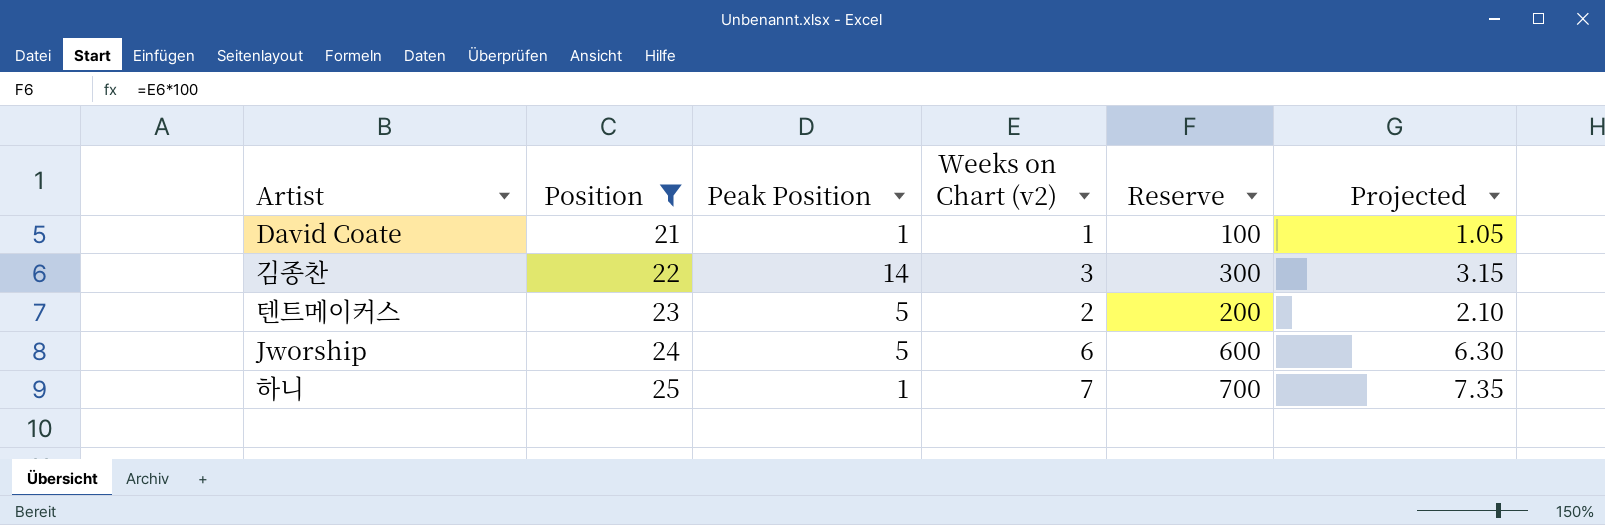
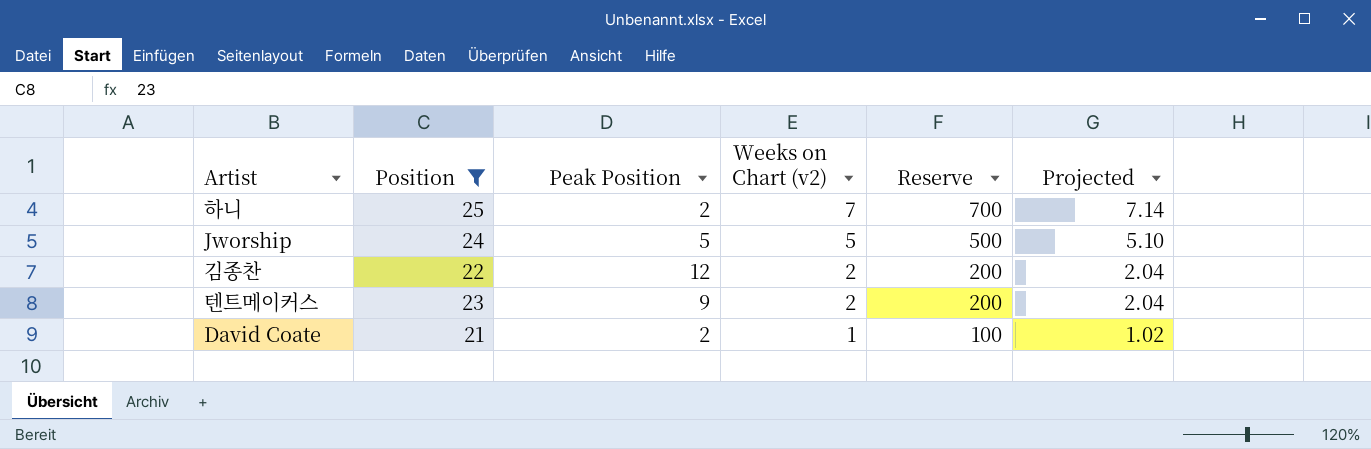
row order: Position ascending -> Weeks on Chart (v2) descending
column Projected | formula: [Weeks on Chart (v2)] * 1.05 -> [Weeks on Chart (v2)] * 1.02
하니 | Peak Position: 1 -> 2
Jworship | Weeks on Chart (v2): 6 -> 5
Jworship | Reserve: 600 -> 500
김종찬 | Peak Position: 14 -> 12
김종찬 | Weeks on Chart (v2): 3 -> 2
김종찬 | Reserve: 300 -> 200
텐트메이커스 | Peak Position: 5 -> 9
David Coate | Peak Position: 1 -> 2

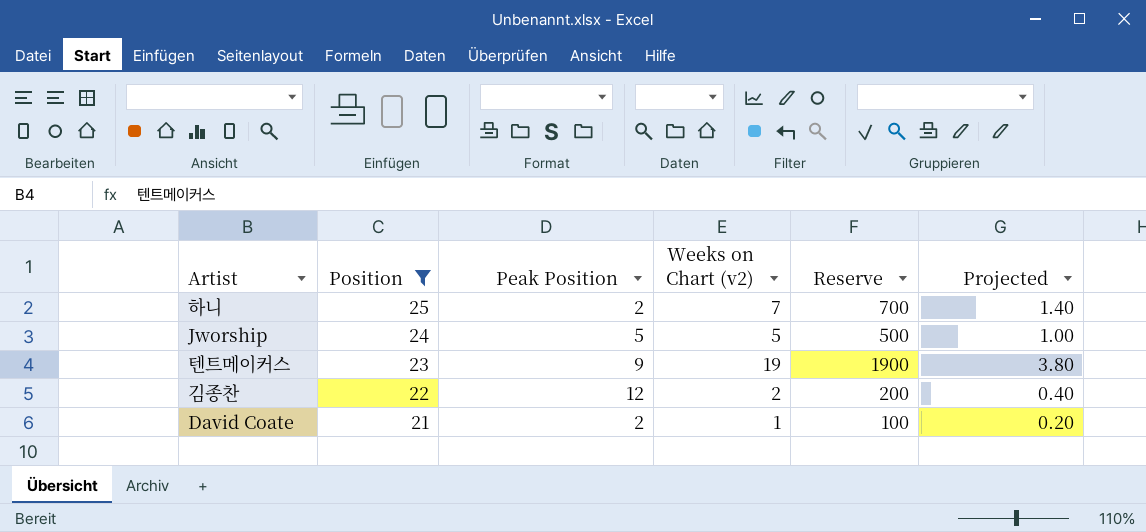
row order: Weeks on Chart (v2) descending -> Position descending
column Projected | formula: [Weeks on Chart (v2)] * 1.02 -> [Weeks on Chart (v2)] * 0.2
텐트메이커스 | Weeks on Chart (v2): 2 -> 19
텐트메이커스 | Reserve: 200 -> 1900

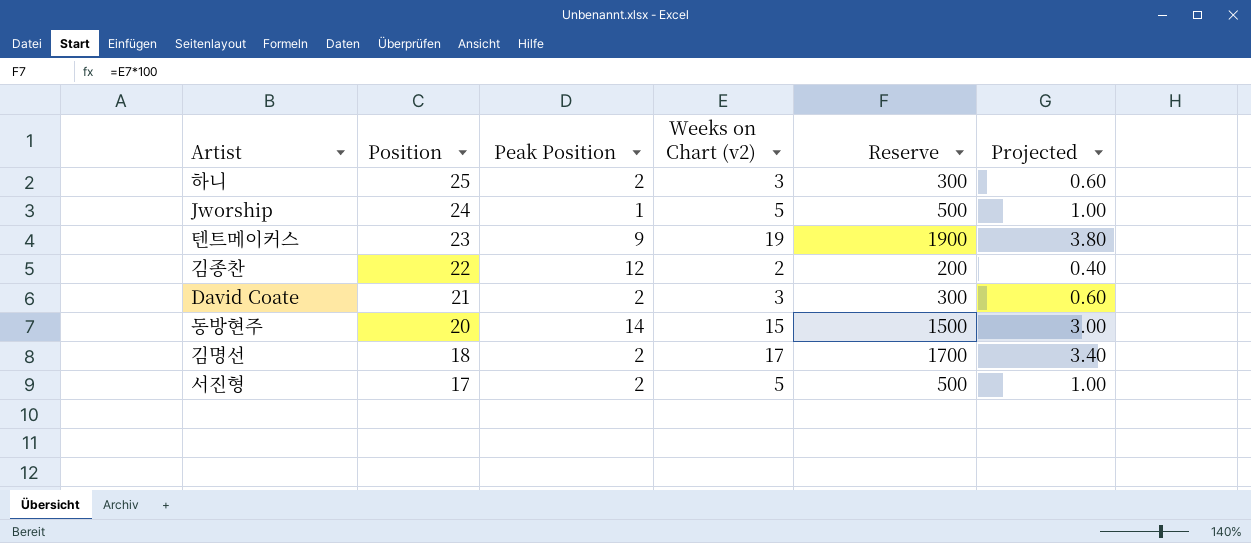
filter: Position >= 21 -> none
하니 | Weeks on Chart (v2): 7 -> 3
하니 | Reserve: 700 -> 300
하니 | Projected: 1.40 -> 0.60
Jworship | Peak Position: 5 -> 1
David Coate | Weeks on Chart (v2): 1 -> 3
David Coate | Reserve: 100 -> 300
David Coate | Projected: 0.20 -> 0.60

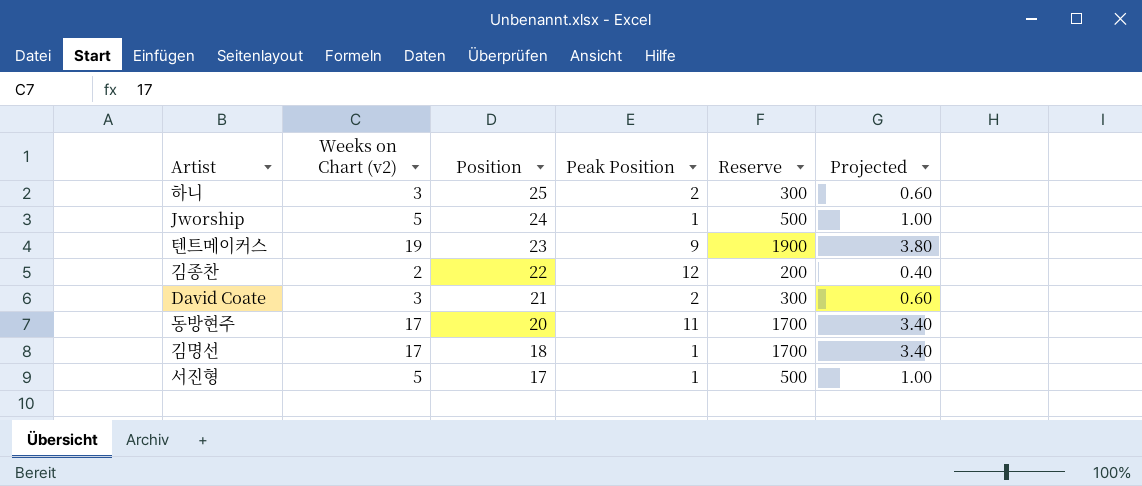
column Weeks on Chart (v2) | position: 4 -> 2
동방현주 | Weeks on Chart (v2): 15 -> 17
동방현주 | Peak Position: 14 -> 11
동방현주 | Reserve: 1500 -> 1700
동방현주 | Projected: 3.00 -> 3.40
김명선 | Peak Position: 2 -> 1
서진형 | Peak Position: 2 -> 1

